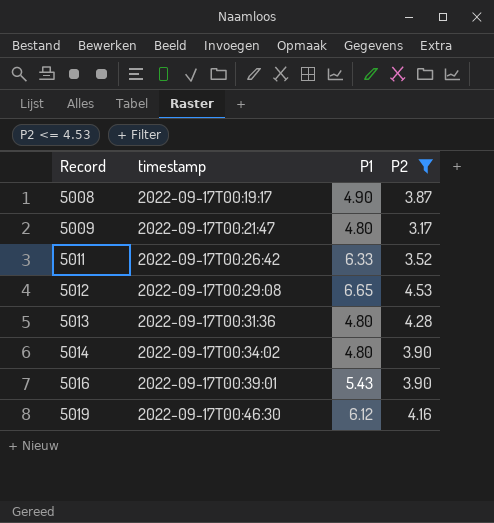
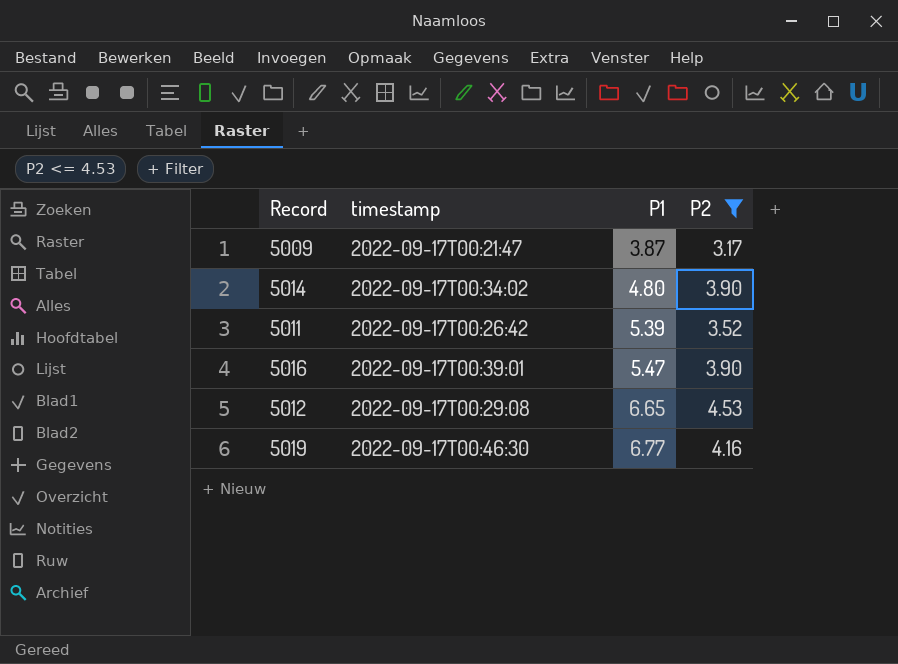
row order: Record ascending -> P1 ascending
row 5008: 2022-09-17T00:19:17 | 4.90 | 3.87 -> none
row 5013: 2022-09-17T00:31:36 | 4.80 | 4.28 -> none
5009 | P1: 4.80 -> 3.87
5011 | P1: 6.33 -> 5.39
5016 | P1: 5.43 -> 5.47
5019 | P1: 6.12 -> 6.77

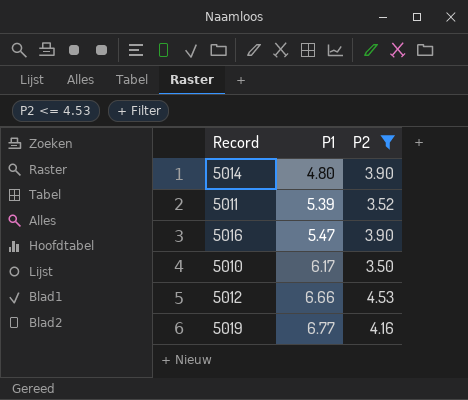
column timestamp | position: 2 -> none
row 5009: 2022-09-17T00:21:47 | 3.87 | 3.17 -> none
row 5010: none -> 6.17 | 3.50
5012 | P1: 6.65 -> 6.66

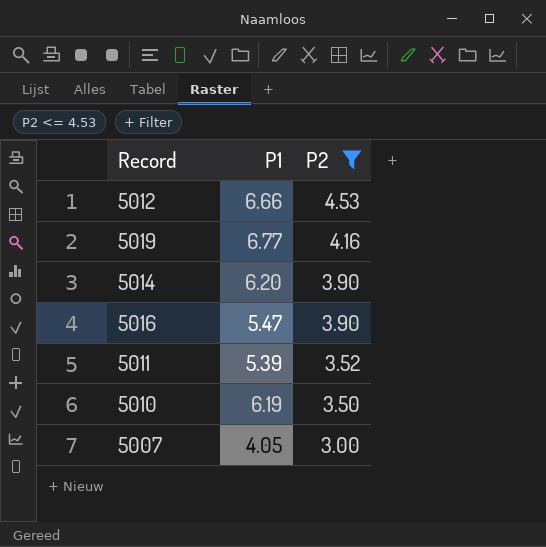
row order: P1 ascending -> P2 descending
5014 | P1: 4.80 -> 6.20
5010 | P1: 6.17 -> 6.19
row 5007: none -> 4.05 | 3.00

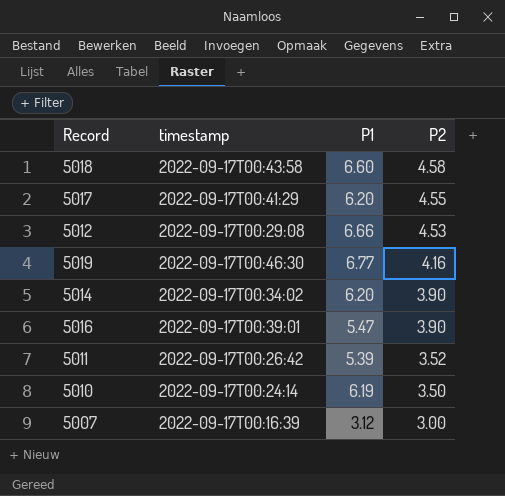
filter: P2 <= 4.53 -> none
column timestamp | position: none -> 2
5007 | P1: 4.05 -> 3.12

